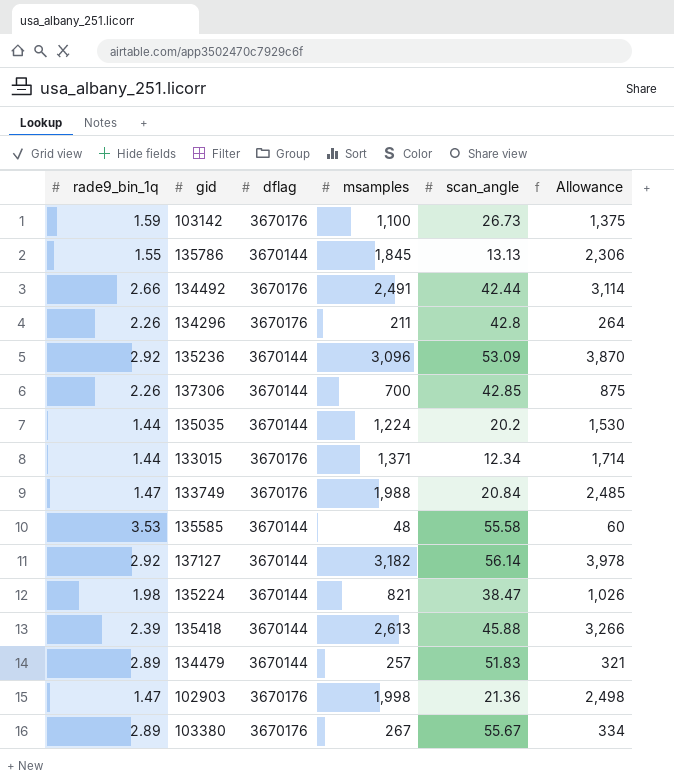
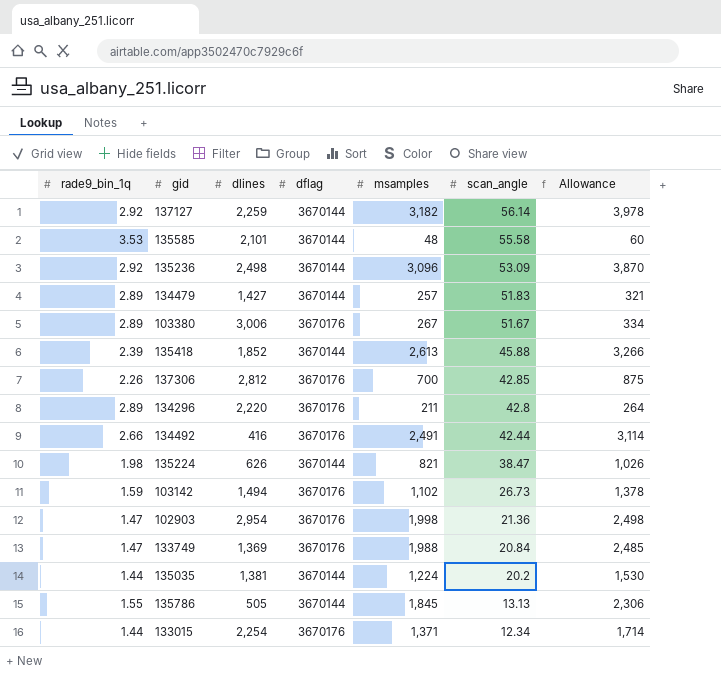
row order: none -> scan_angle descending
column dlines | position: none -> 3
103380 | scan_angle: 55.67 -> 51.67
137306 | dflag: 3670144 -> 3670176
134296 | rade9_bin_1q: 2.26 -> 2.89
103142 | msamples: 1,100 -> 1,102
103142 | Allowance: 1,375 -> 1,378

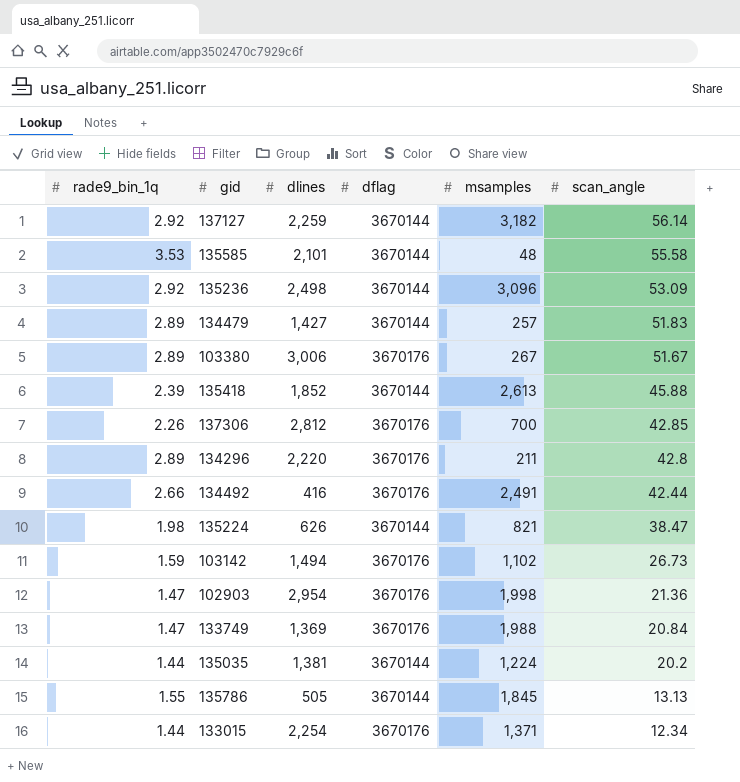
column Allowance | formula: [msamples] * 1.25 -> none

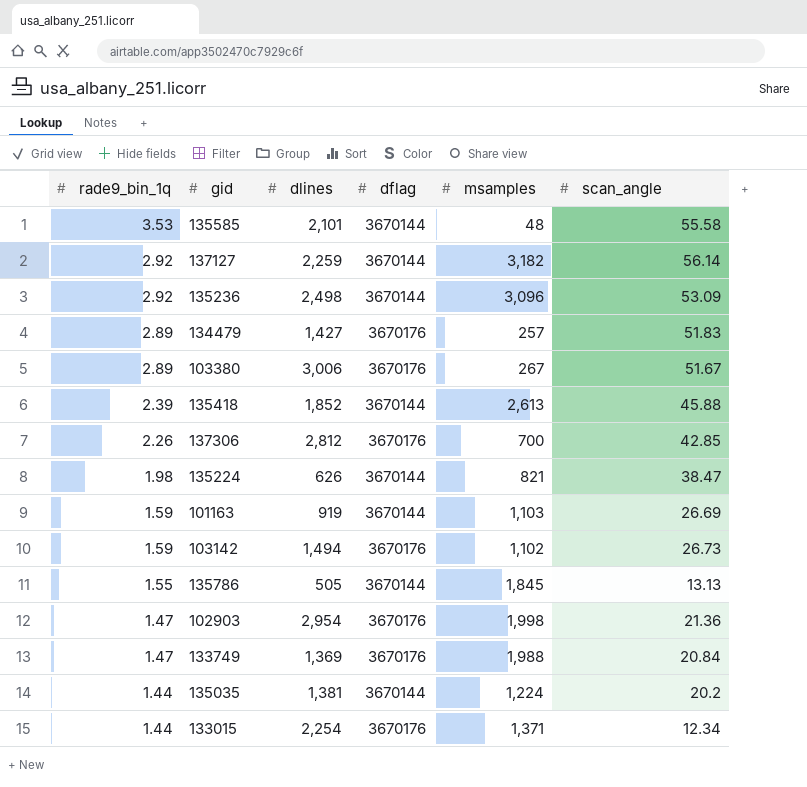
row order: scan_angle descending -> rade9_bin_1q descending
row 134296: 2.89 | 2,220 | 3670176 | 211 | 42.8 -> none
row 134492: 2.66 | 416 | 3670176 | 2,491 | 42.44 -> none
134479 | dflag: 3670144 -> 3670176
row 101163: none -> 1.59 | 919 | 3670144 | 1,103 | 26.69

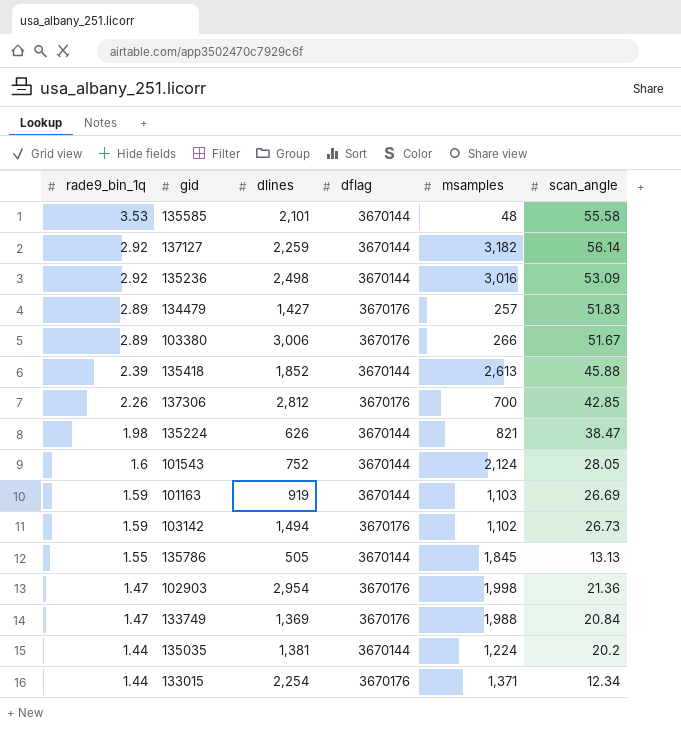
135236 | msamples: 3,096 -> 3,016
103380 | msamples: 267 -> 266
row 101543: none -> 1.6 | 752 | 3670144 | 2,124 | 28.05

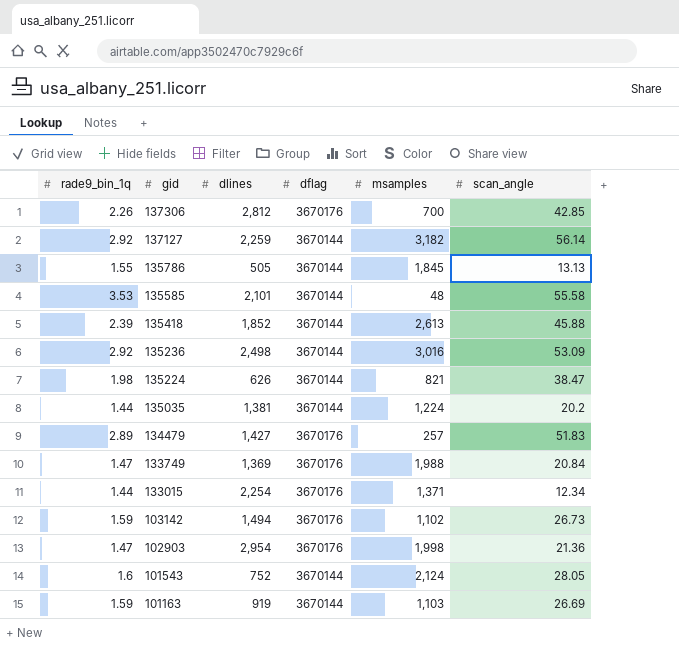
row order: rade9_bin_1q descending -> gid descending
row 103380: 2.89 | 3,006 | 3670176 | 266 | 51.67 -> none

